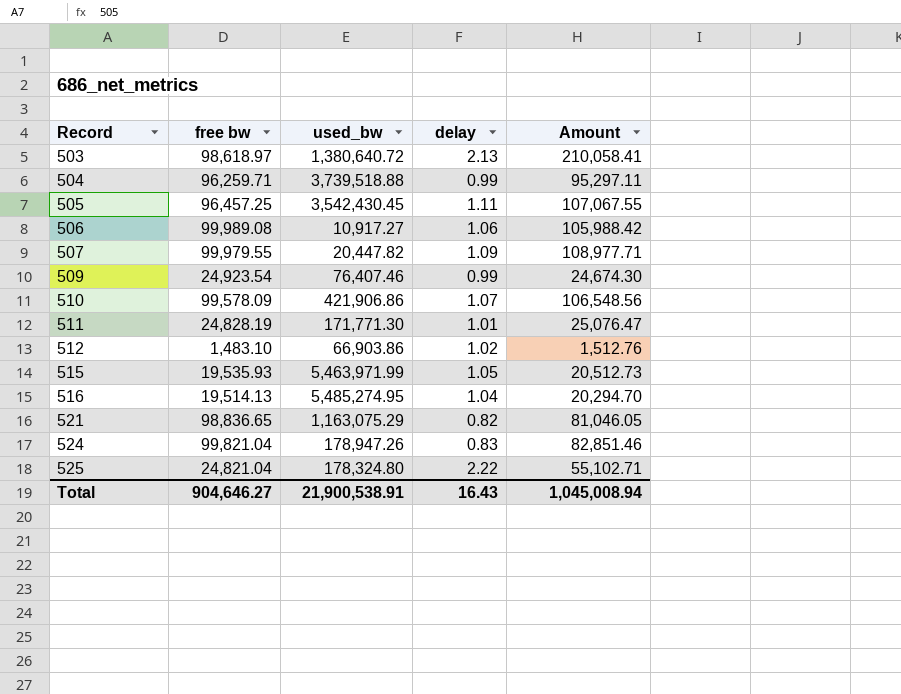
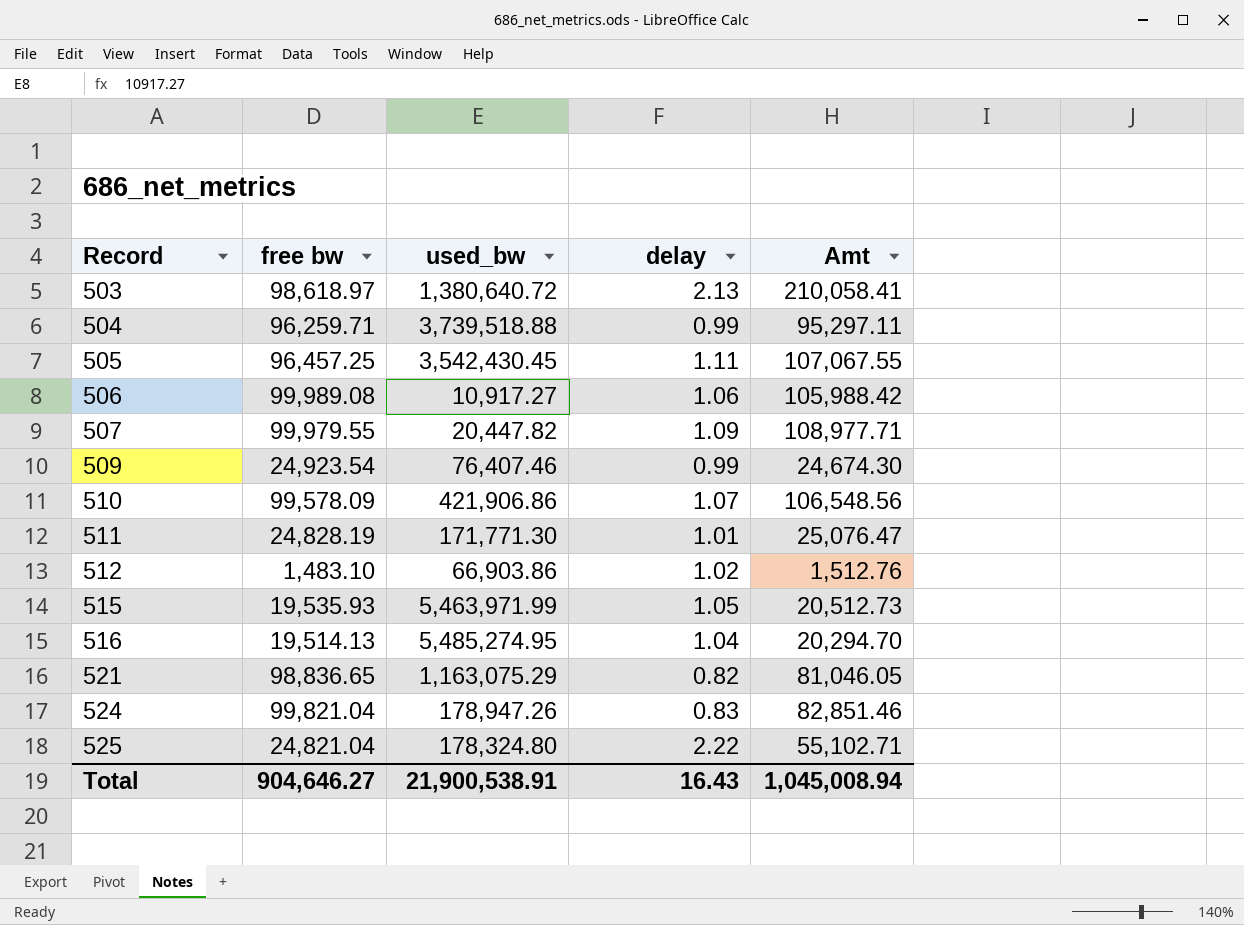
column name: Amount -> Amt

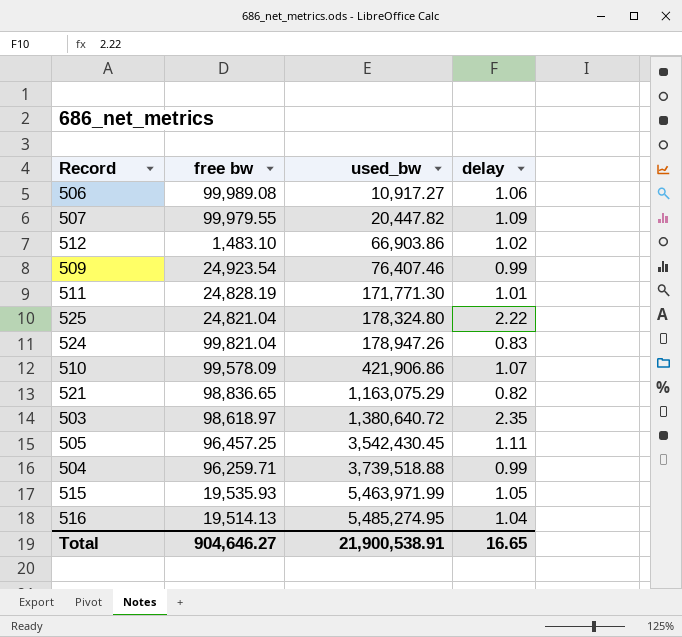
row order: Record ascending -> used_bw ascending
column Amt | formula: [free bw] * [delay] -> none
503 | delay: 2.13 -> 2.35
Total | delay: 16.43 -> 16.65

